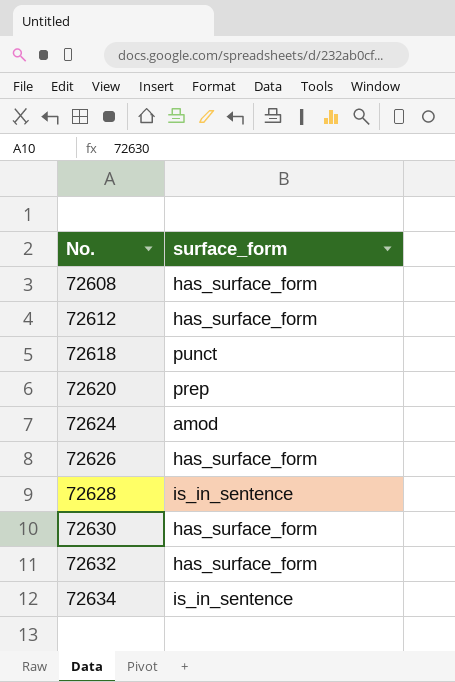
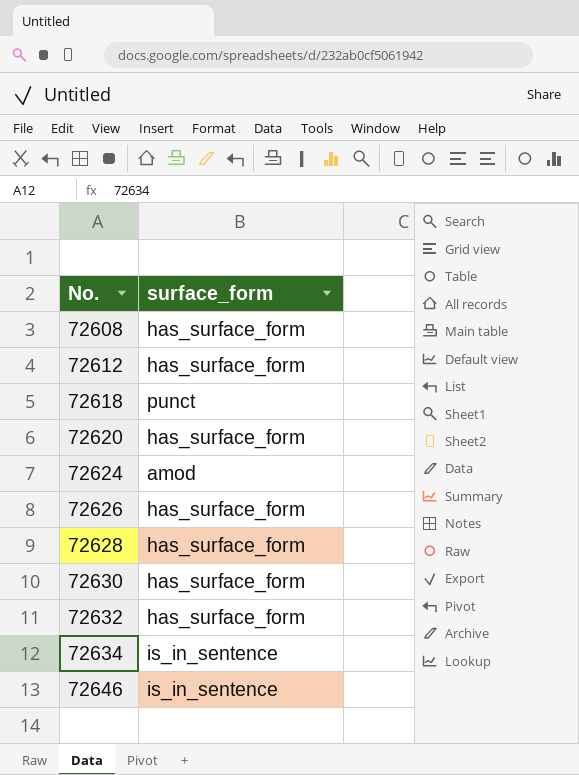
72620 | surface_form: prep -> has_surface_form
72628 | surface_form: is_in_sentence -> has_surface_form
row 72646: none -> is_in_sentence

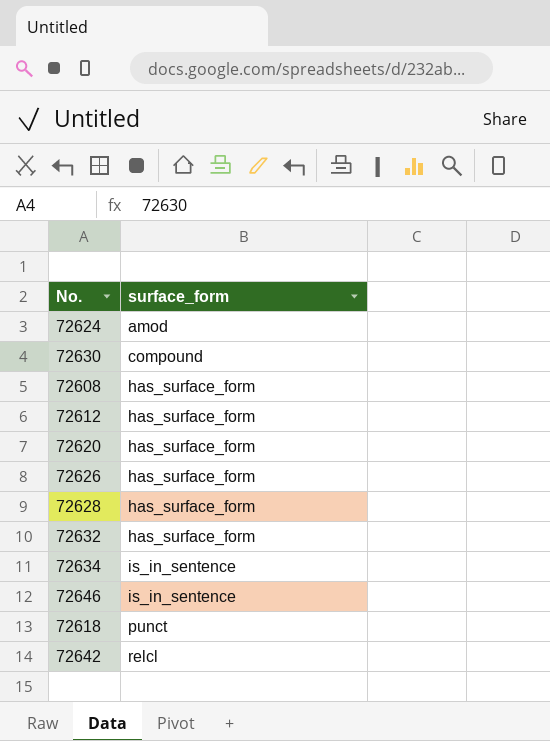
row order: No. ascending -> surface_form ascending
72630 | surface_form: has_surface_form -> compound
row 72642: none -> relcl

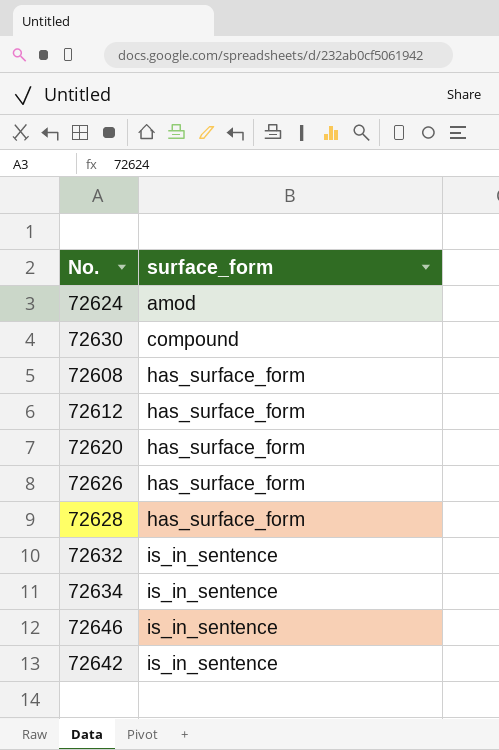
row 72618: punct -> none
72632 | surface_form: has_surface_form -> is_in_sentence
72642 | surface_form: relcl -> is_in_sentence

